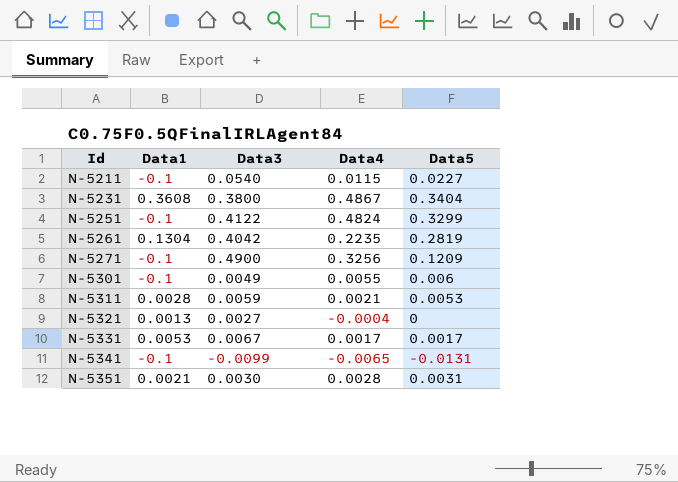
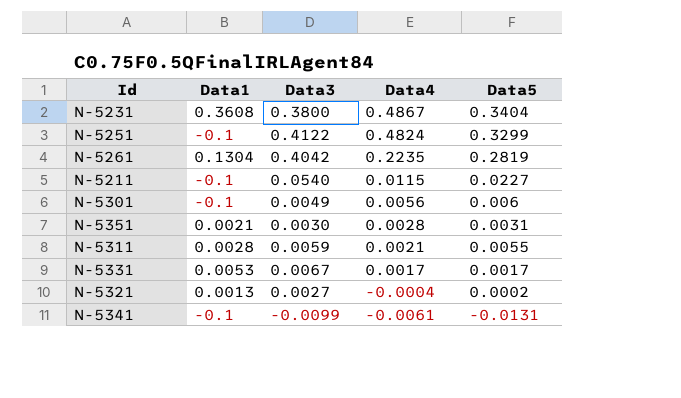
row order: Id ascending -> Data4 descending
row N-5271: -0.1 | 0.4900 | 0.3256 | 0.1209 -> none
N-5301 | Data4: 0.0055 -> 0.0056
N-5311 | Data5: 0.0053 -> 0.0055
N-5321 | Data5: 0 -> 0.0002
N-5341 | Data4: -0.0065 -> -0.0061

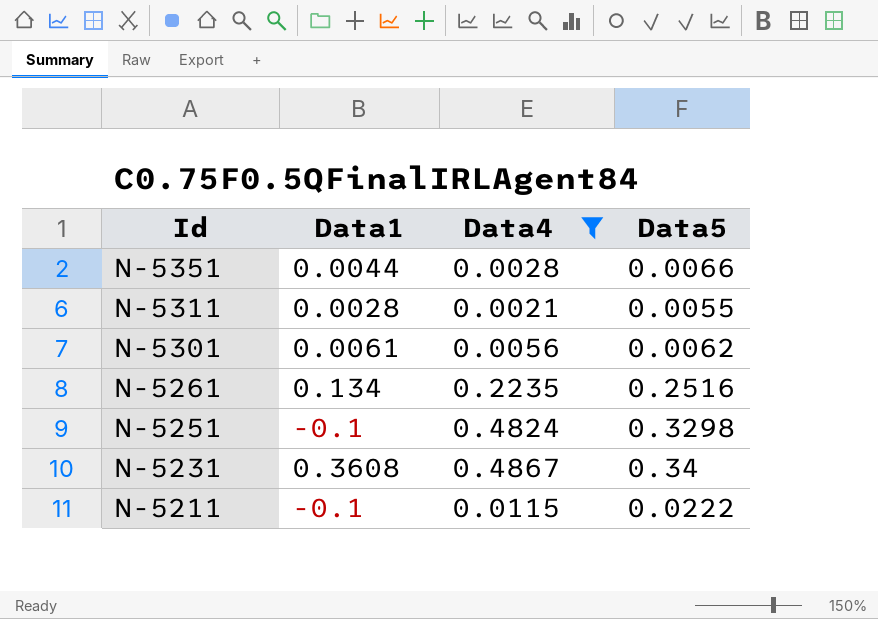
filter: none -> Data4 >= 0.0021
row order: Data4 descending -> Id descending
column Data3 | position: 3 -> none
N-5351 | Data1: 0.0021 -> 0.0044
N-5351 | Data5: 0.0031 -> 0.0066
N-5301 | Data1: -0.1 -> 0.0061
N-5301 | Data5: 0.006 -> 0.0062
N-5261 | Data1: 0.1304 -> 0.134
N-5261 | Data5: 0.2819 -> 0.2516
N-5251 | Data5: 0.3299 -> 0.3298
N-5231 | Data5: 0.3404 -> 0.34
N-5211 | Data5: 0.0227 -> 0.0222

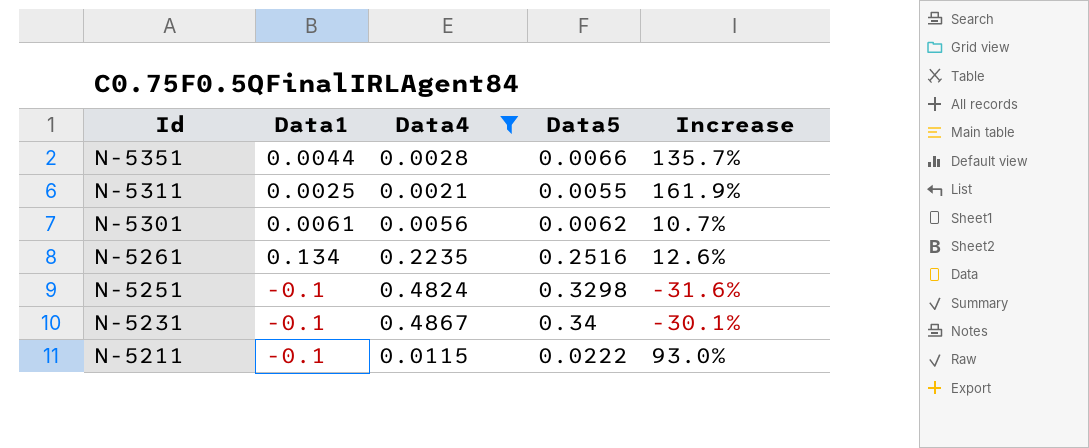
column Increase | formula: none -> ([Data5] - [Data4]) / [Data4]
N-5311 | Data1: 0.0028 -> 0.0025
N-5231 | Data1: 0.3608 -> -0.1

